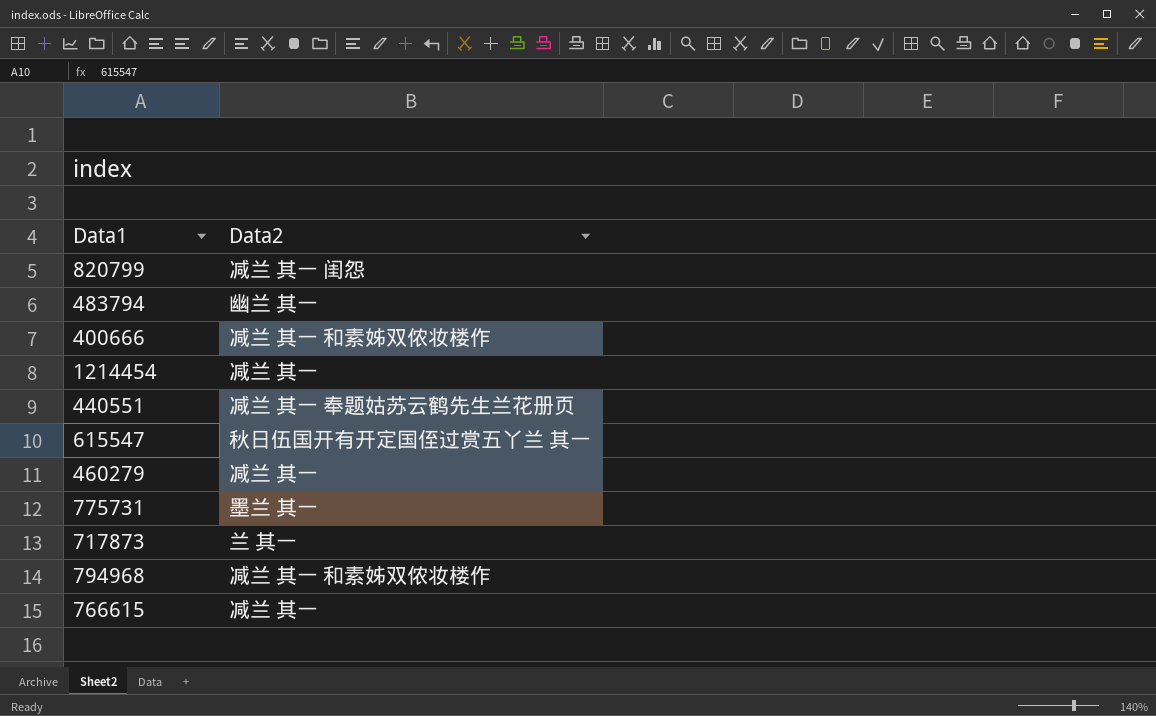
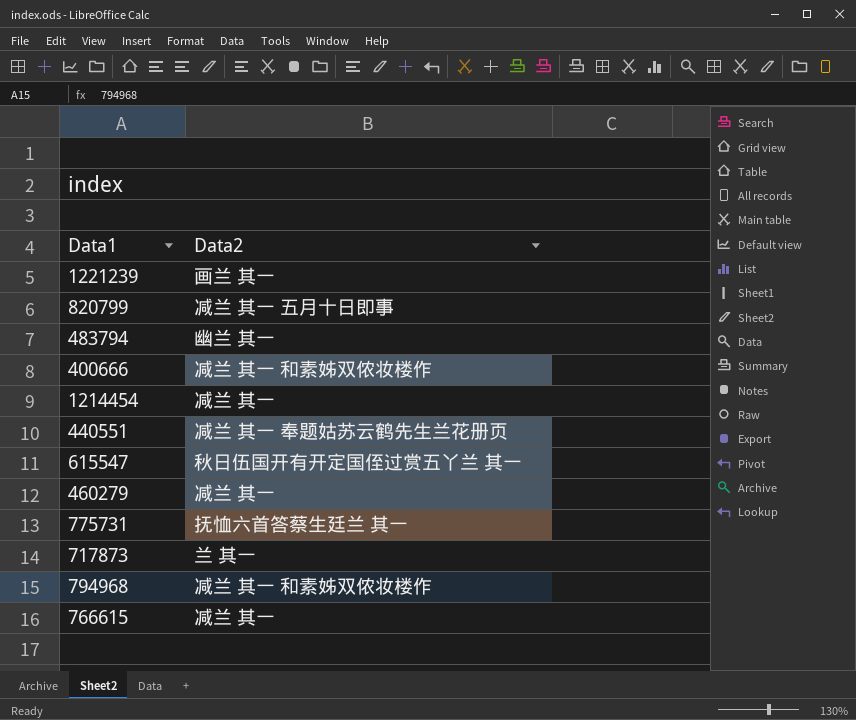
row 1221239: none -> 画兰 其一
820799 | Data2: 减兰 其一 闺怨 -> 减兰 其一 五月十日即事
775731 | Data2: 墨兰 其一 -> 抚恤六首答蔡生廷兰 其一

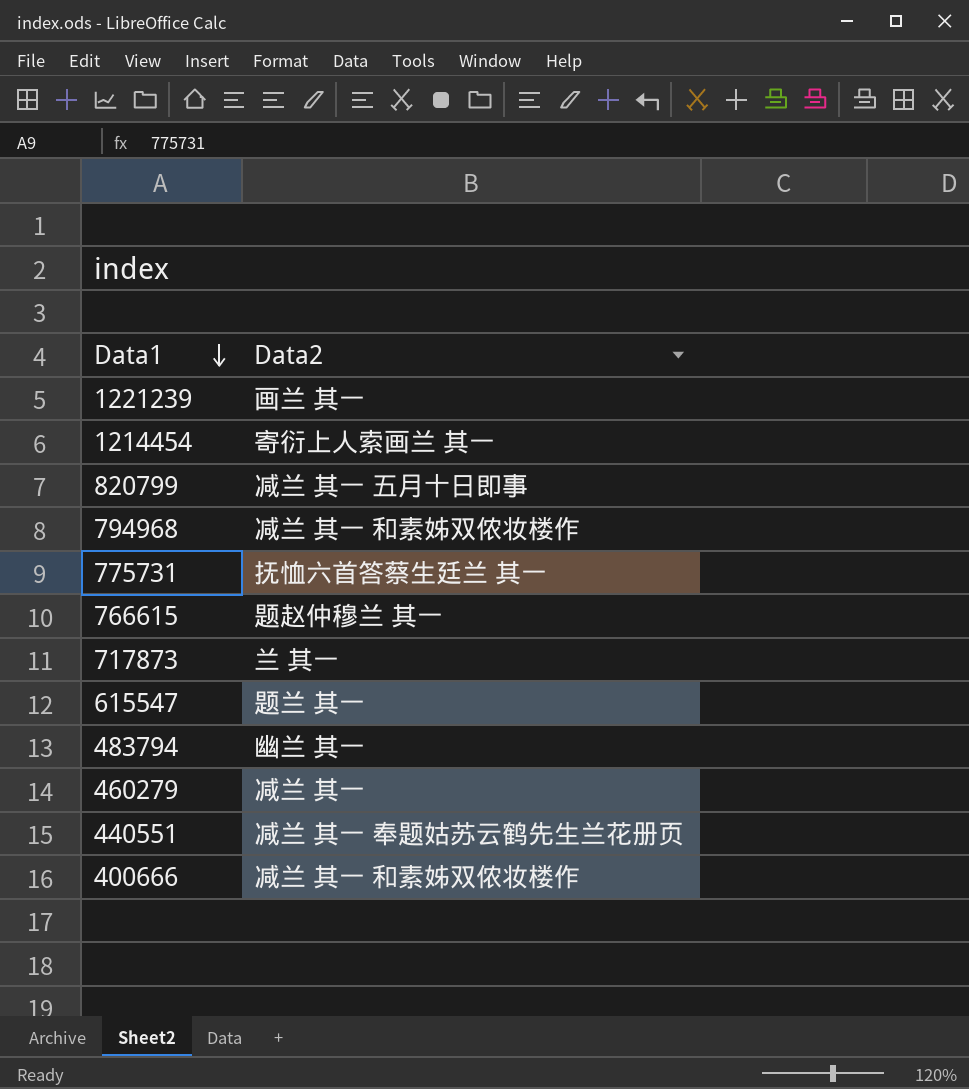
row order: none -> Data1 descending
1214454 | Data2: 减兰 其一 -> 寄衍上人索画兰 其一
766615 | Data2: 减兰 其一 -> 题赵仲穆兰 其一
615547 | Data2: 秋日伍国开有开定国侄过赏五丫兰 其一 -> 题兰 其一

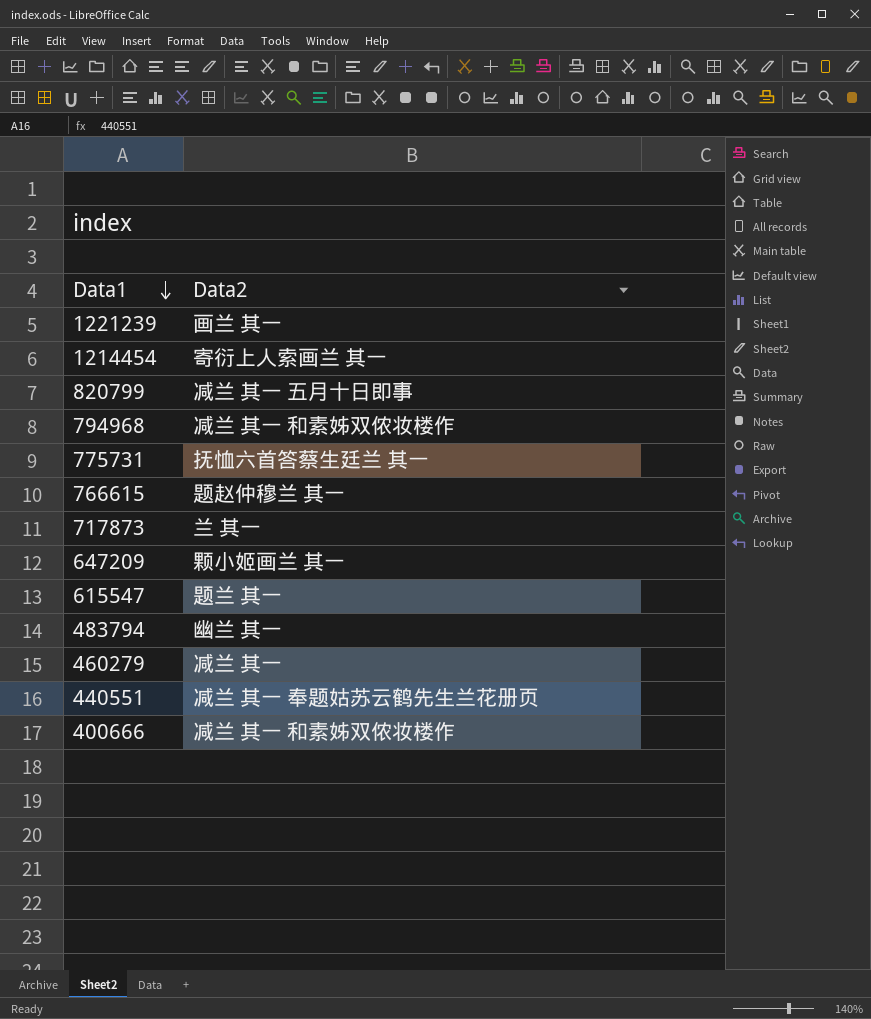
row 647209: none -> 颗小姬画兰 其一

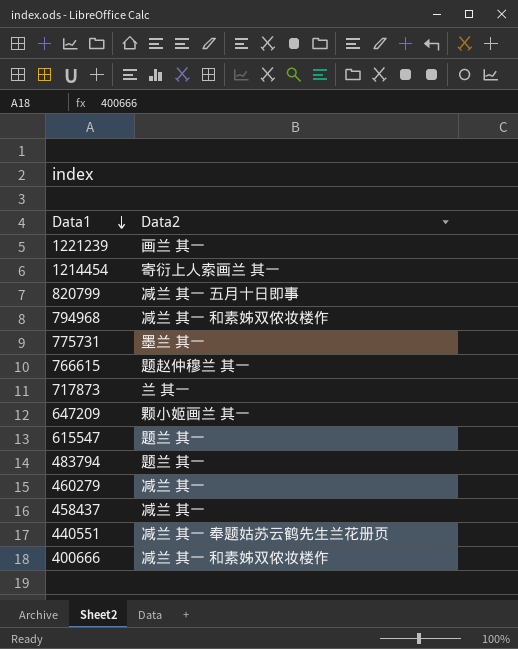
775731 | Data2: 抚恤六首答蔡生廷兰 其一 -> 墨兰 其一
483794 | Data2: 幽兰 其一 -> 题兰 其一
row 458437: none -> 减兰 其一

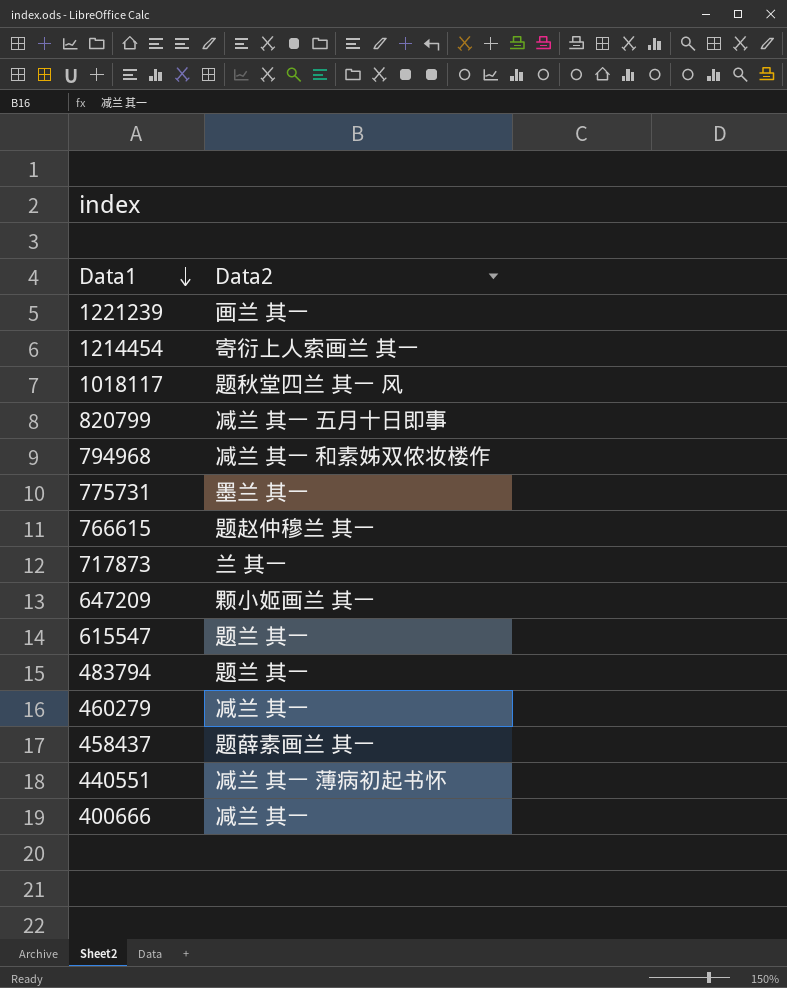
row 1018117: none -> 题秋堂四兰 其一 风
458437 | Data2: 减兰 其一 -> 题薛素画兰 其一
440551 | Data2: 减兰 其一 奉题姑苏云鹤先生兰花册页 -> 减兰 其一 薄病初起书怀
400666 | Data2: 减兰 其一 和素姊双侬妆楼作 -> 减兰 其一

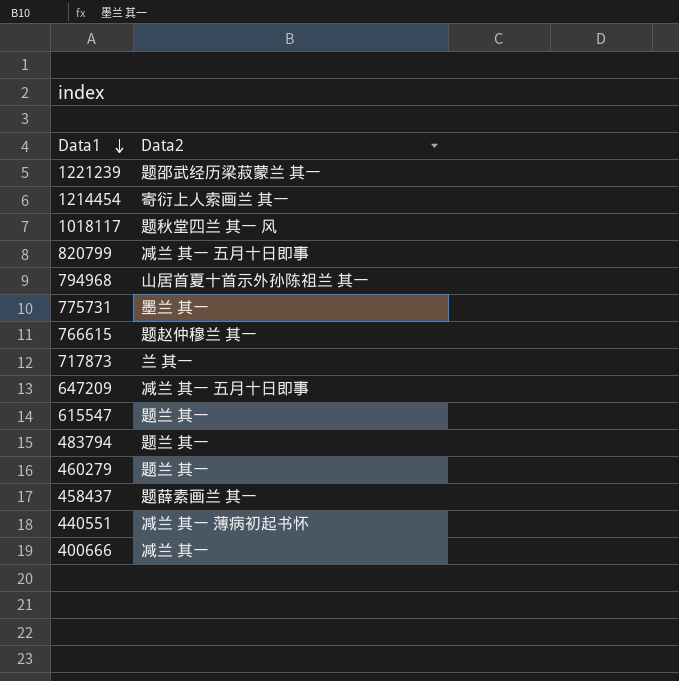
1221239 | Data2: 画兰 其一 -> 题邵武经历梁菽蒙兰 其一
794968 | Data2: 减兰 其一 和素姊双侬妆楼作 -> 山居首夏十首示外孙陈祖兰 其一
647209 | Data2: 颗小姬画兰 其一 -> 减兰 其一 五月十日即事
460279 | Data2: 减兰 其一 -> 题兰 其一

